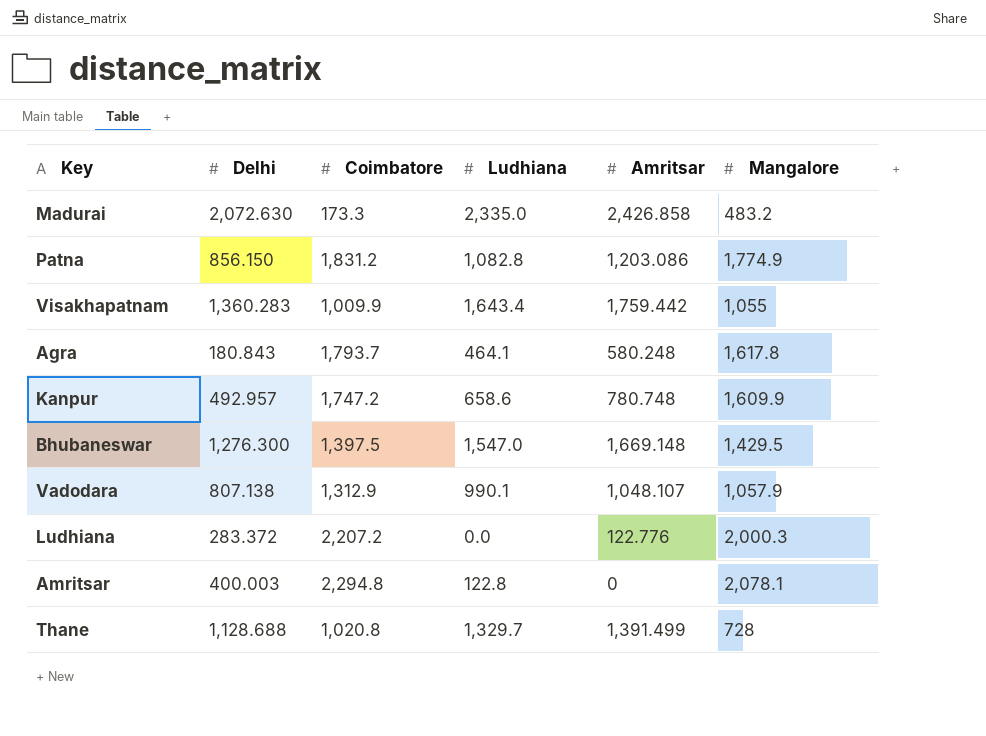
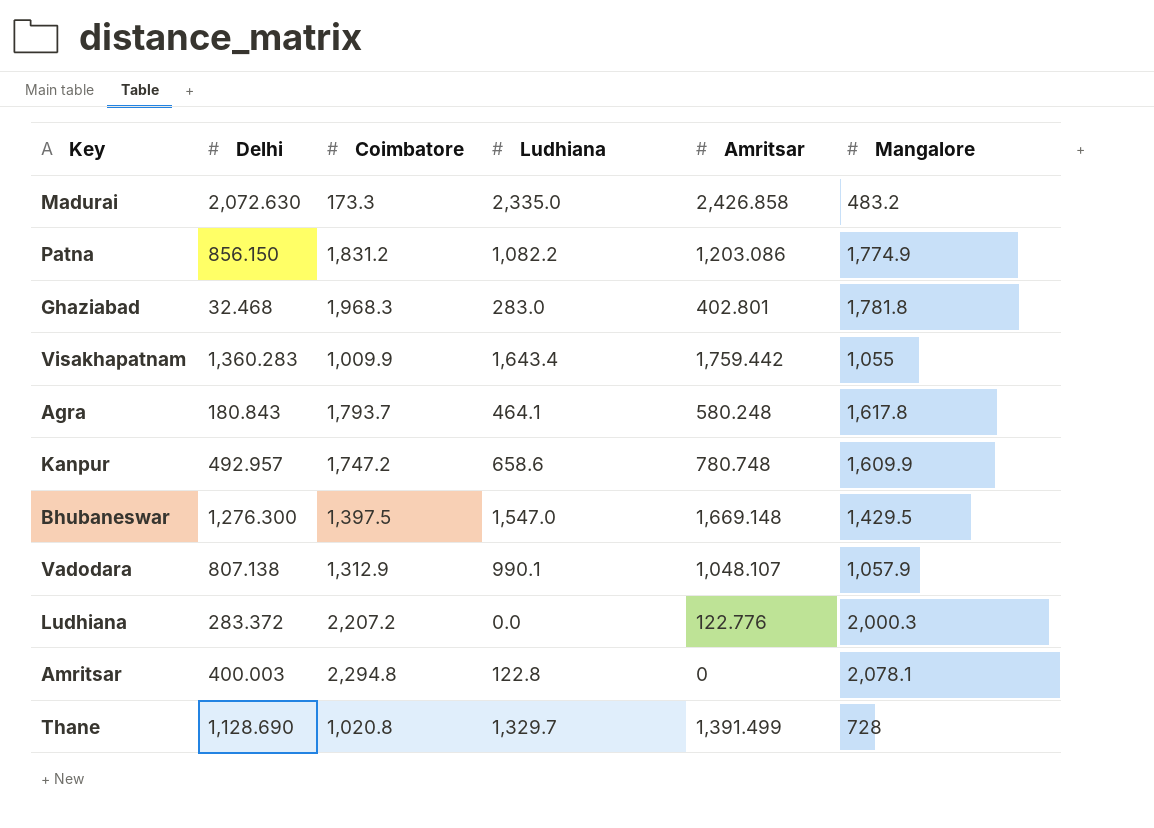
Patna | Ludhiana: 1,082.8 -> 1,082.2
row Ghaziabad: none -> 32.468 | 1,968.3 | 283.0 | 402.801 | 1,781.8
Thane | Delhi: 1,128.688 -> 1,128.690

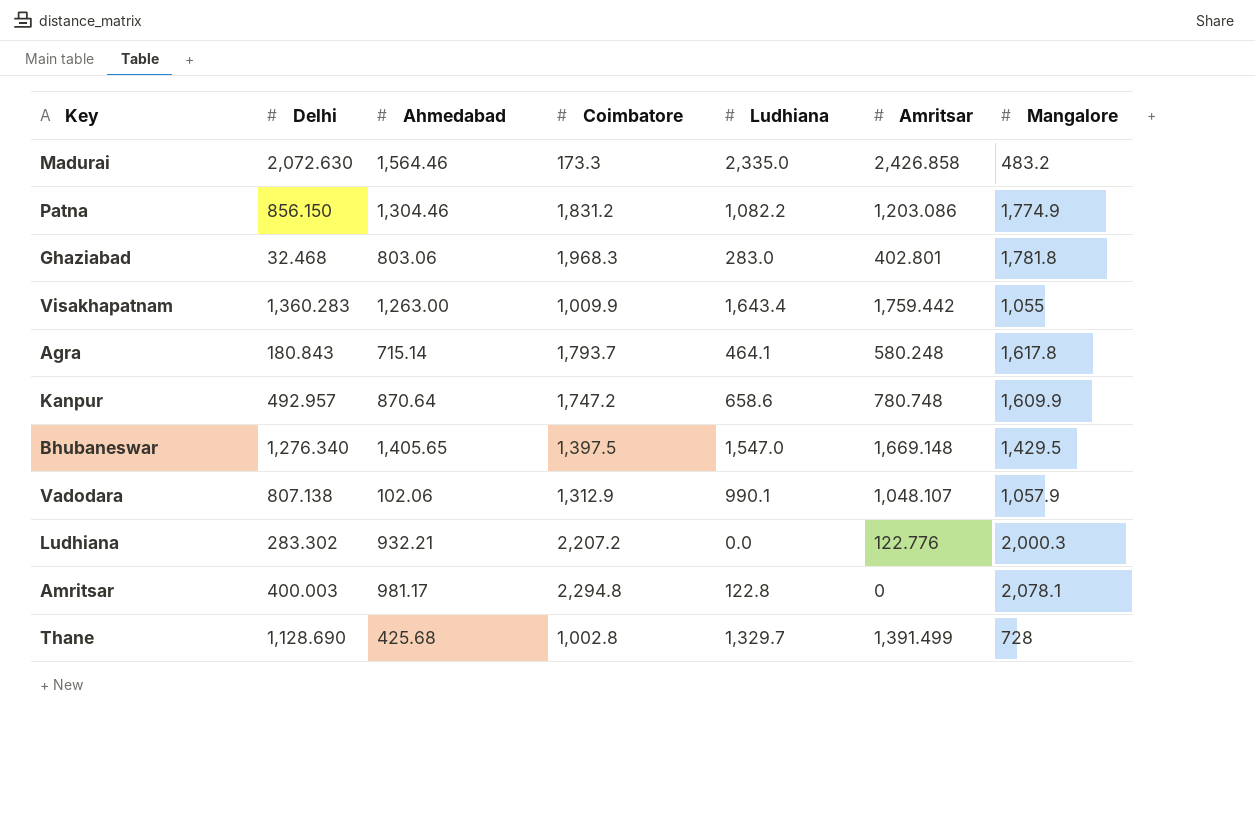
column Ahmedabad | position: none -> 3
Bhubaneswar | Delhi: 1,276.300 -> 1,276.340
Ludhiana | Delhi: 283.372 -> 283.302
Thane | Coimbatore: 1,020.8 -> 1,002.8

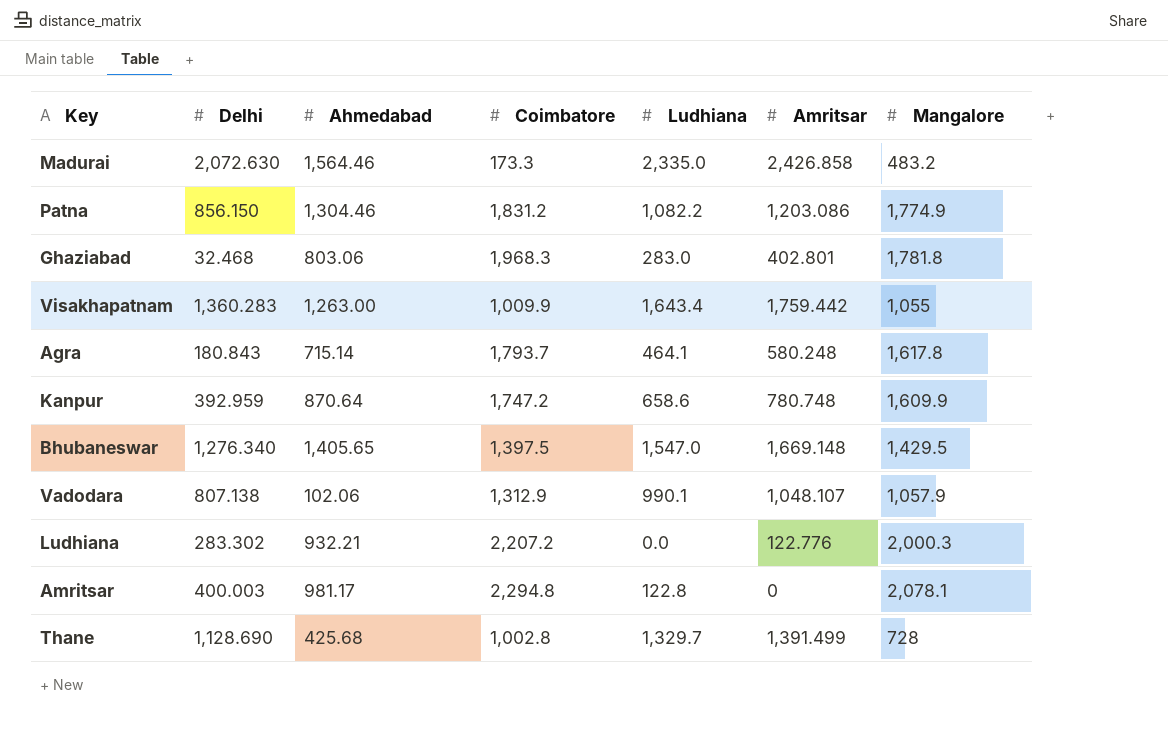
Kanpur | Delhi: 492.957 -> 392.959

